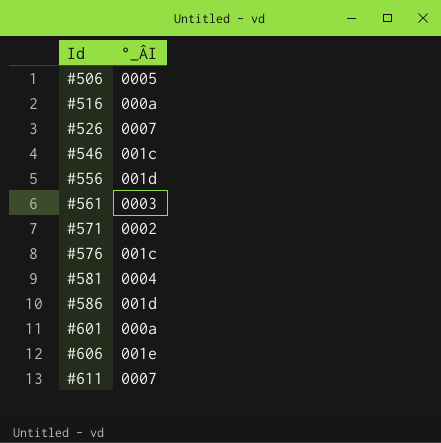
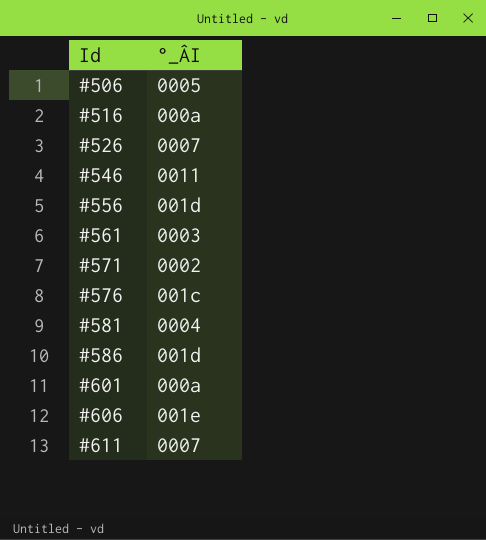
#546 | °_ÂI: 001c -> 0011

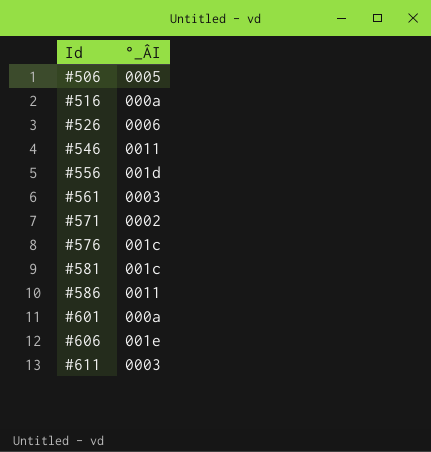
#526 | °_ÂI: 0007 -> 0006
#581 | °_ÂI: 0004 -> 001c
#586 | °_ÂI: 001d -> 0011
#611 | °_ÂI: 0007 -> 0003

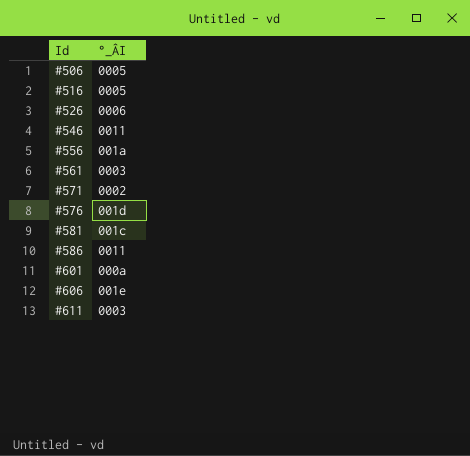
#516 | °_ÂI: 000a -> 0005
#556 | °_ÂI: 001d -> 001a
#576 | °_ÂI: 001c -> 001d

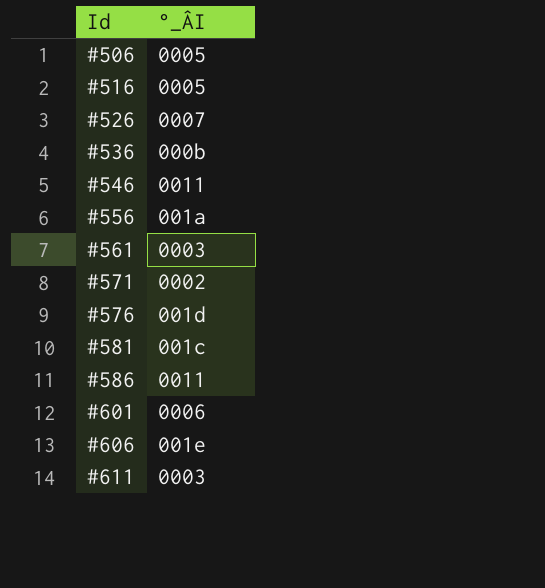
#526 | °_ÂI: 0006 -> 0007
row #536: none -> 000b
#601 | °_ÂI: 000a -> 0006

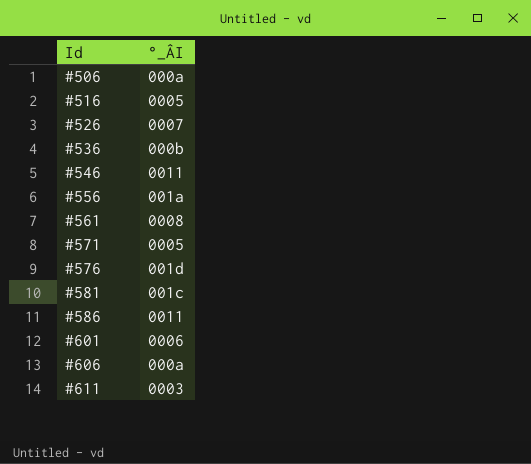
#506 | °_ÂI: 0005 -> 000a
#561 | °_ÂI: 0003 -> 0008
#571 | °_ÂI: 0002 -> 0005
#606 | °_ÂI: 001e -> 000a

